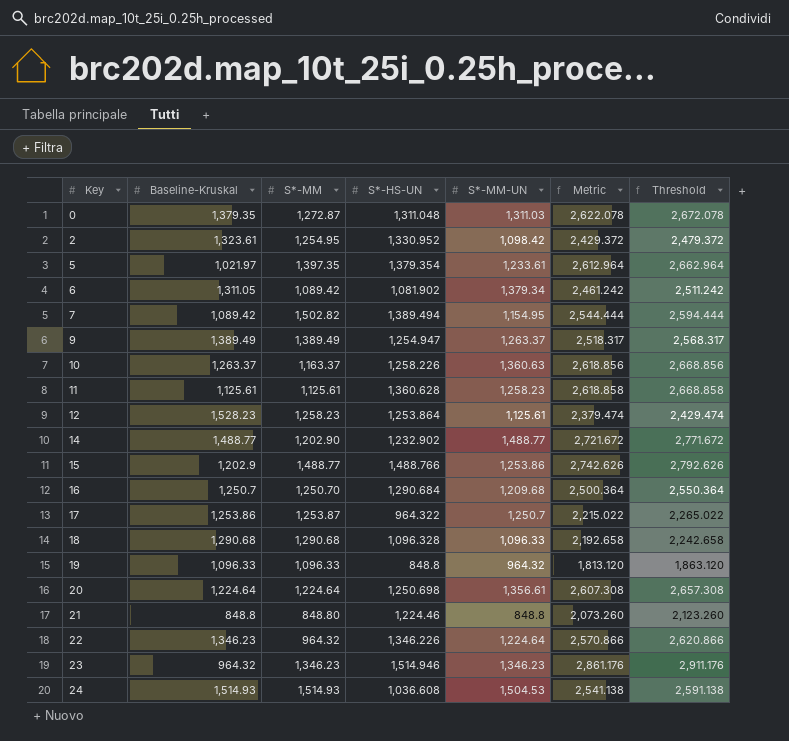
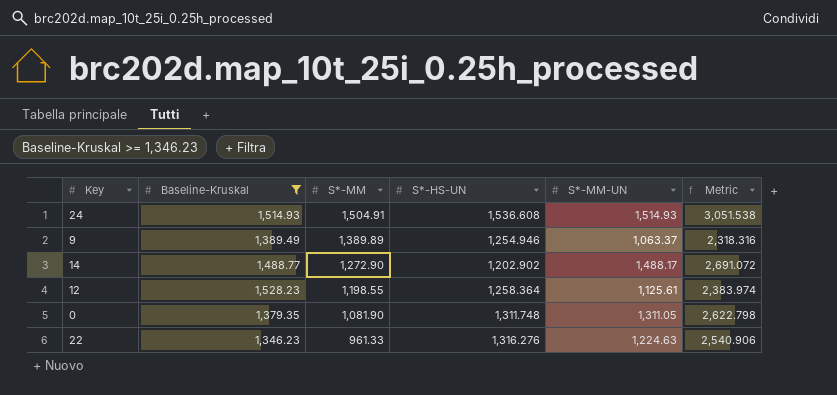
filter: none -> Baseline-Kruskal >= 1,346.23
row order: Key ascending -> S*-MM descending
column Threshold | formula: [Metric] + 50 -> none
24 | S*-MM: 1,514.93 -> 1,504.91
24 | S*-HS-UN: 1,036.608 -> 1,536.608
24 | S*-MM-UN: 1,504.53 -> 1,514.93
24 | Metric: 2,541.138 -> 3,051.538
9 | S*-MM: 1,389.49 -> 1,389.89
9 | S*-HS-UN: 1,254.947 -> 1,254.946
9 | S*-MM-UN: 1,263.37 -> 1,063.37
9 | Metric: 2,518.317 -> 2,318.316
14 | S*-MM: 1,202.90 -> 1,272.90
14 | S*-HS-UN: 1,232.902 -> 1,202.902
14 | S*-MM-UN: 1,488.77 -> 1,488.17
14 | Metric: 2,721.672 -> 2,691.072
12 | S*-MM: 1,258.23 -> 1,198.55
12 | S*-HS-UN: 1,253.864 -> 1,258.364
12 | Metric: 2,379.474 -> 2,383.974
0 | S*-MM: 1,272.87 -> 1,081.90
0 | S*-HS-UN: 1,311.048 -> 1,311.748
0 | S*-MM-UN: 1,311.03 -> 1,311.05
0 | Metric: 2,622.078 -> 2,622.798
22 | S*-MM: 964.32 -> 961.33
22 | S*-HS-UN: 1,346.226 -> 1,316.276
22 | S*-MM-UN: 1,224.64 -> 1,224.63
22 | Metric: 2,570.866 -> 2,540.906

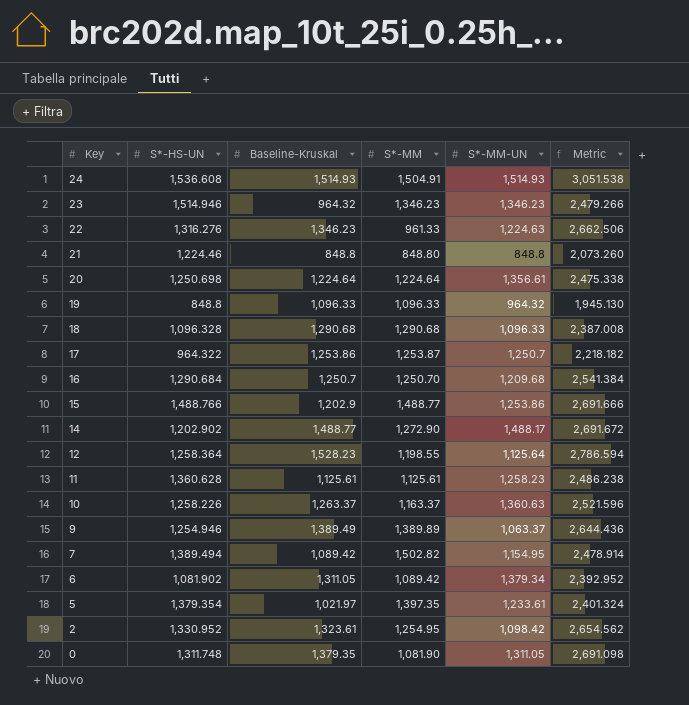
filter: Baseline-Kruskal >= 1,346.23 -> none
row order: S*-MM descending -> Key descending
column S*-HS-UN | position: 4 -> 2
column Metric | formula: [S*-HS-UN] + [S*-MM-UN] -> [S*-HS-UN] + [Baseline-Kruskal]
12 | S*-MM-UN: 1,125.61 -> 1,125.64

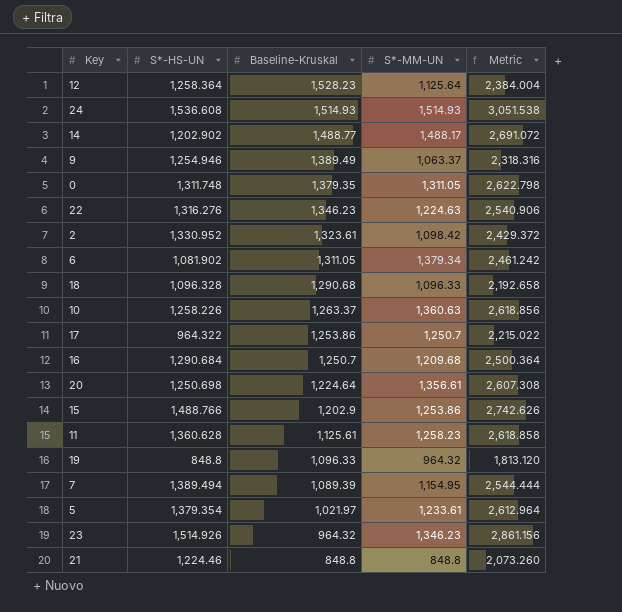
row order: Key descending -> Baseline-Kruskal descending
column S*-MM | position: 4 -> none
column Metric | formula: [S*-HS-UN] + [Baseline-Kruskal] -> [S*-HS-UN] + [S*-MM-UN]
7 | Baseline-Kruskal: 1,089.42 -> 1,089.39
23 | S*-HS-UN: 1,514.946 -> 1,514.926

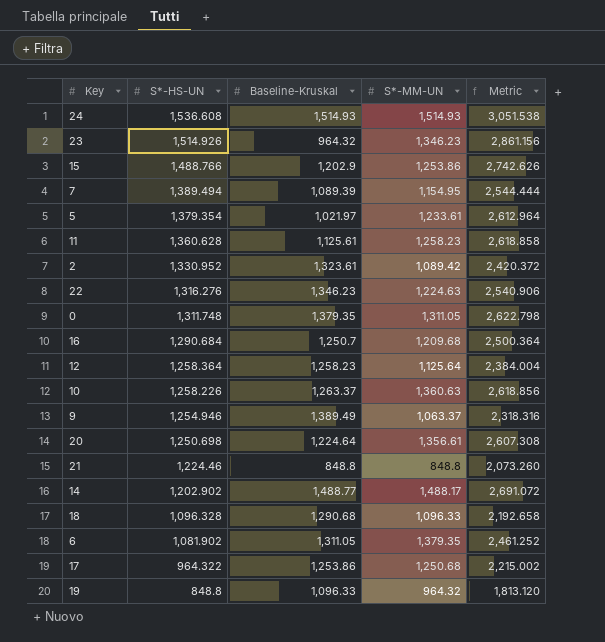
row order: Baseline-Kruskal descending -> S*-HS-UN descending
2 | S*-MM-UN: 1,098.42 -> 1,089.42
2 | Metric: 2,429.372 -> 2,420.372
12 | Baseline-Kruskal: 1,528.23 -> 1,258.23
6 | S*-MM-UN: 1,379.34 -> 1,379.35
6 | Metric: 2,461.242 -> 2,461.252
17 | S*-MM-UN: 1,250.7 -> 1,250.68
17 | Metric: 2,215.022 -> 2,215.002

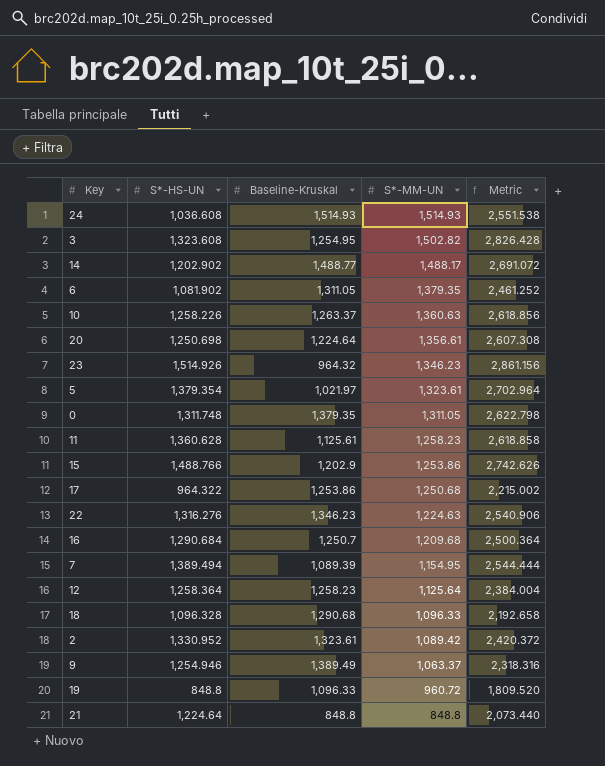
row order: S*-HS-UN descending -> S*-MM-UN descending
24 | S*-HS-UN: 1,536.608 -> 1,036.608
24 | Metric: 3,051.538 -> 2,551.538
row 3: none -> 1,323.608 | 1,254.95 | 1,502.82 | 2,826.428
5 | S*-MM-UN: 1,233.61 -> 1,323.61
5 | Metric: 2,612.964 -> 2,702.964
19 | S*-MM-UN: 964.32 -> 960.72
19 | Metric: 1,813.120 -> 1,809.520
21 | S*-HS-UN: 1,224.46 -> 1,224.64
21 | Metric: 2,073.260 -> 2,073.440

